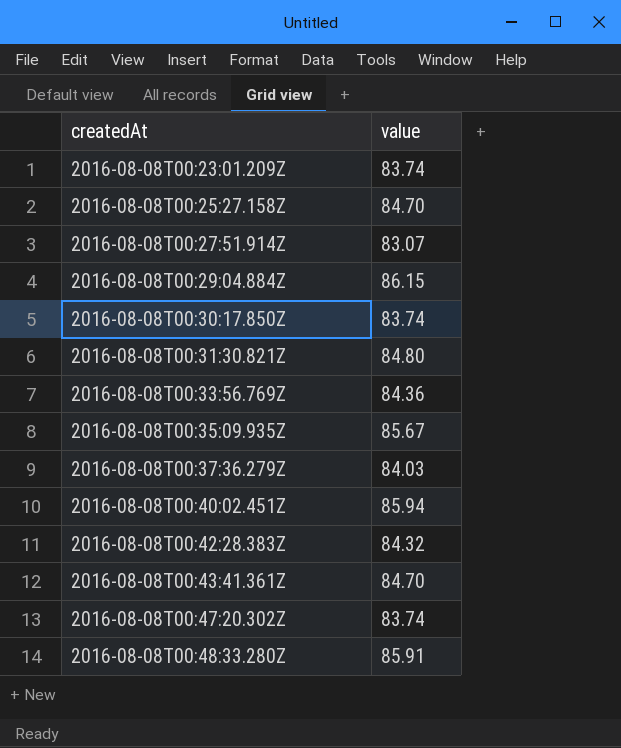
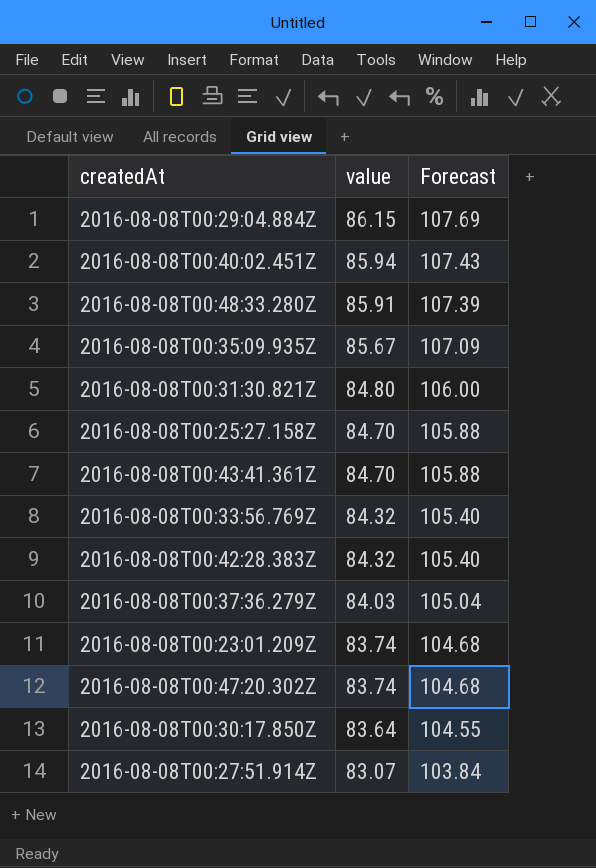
row order: createdAt ascending -> value descending
column Forecast | formula: none -> [value] * 1.25
2016-08-08T00:33:56.769Z | value: 84.36 -> 84.32
2016-08-08T00:30:17.850Z | value: 83.74 -> 83.64

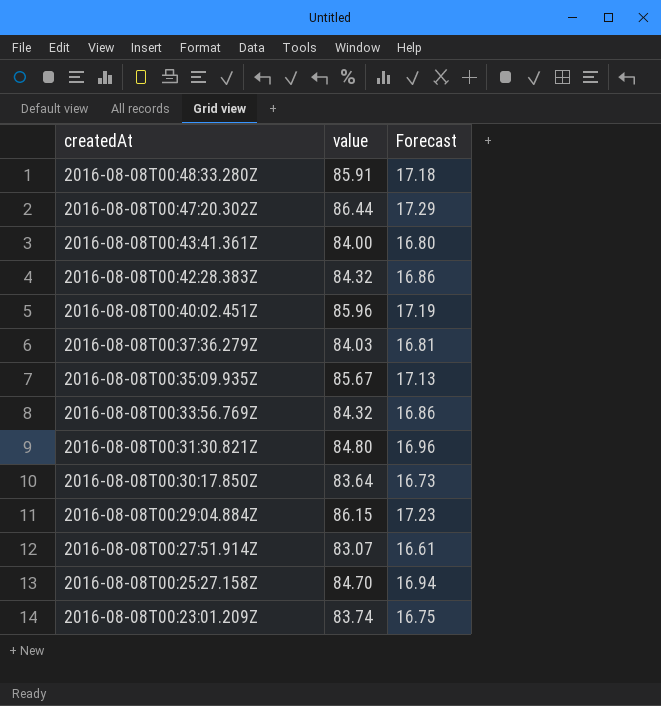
row order: value descending -> createdAt descending
column Forecast | formula: [value] * 1.25 -> [value] * 0.2
2016-08-08T00:47:20.302Z | value: 83.74 -> 86.44
2016-08-08T00:43:41.361Z | value: 84.70 -> 84.00
2016-08-08T00:40:02.451Z | value: 85.94 -> 85.96

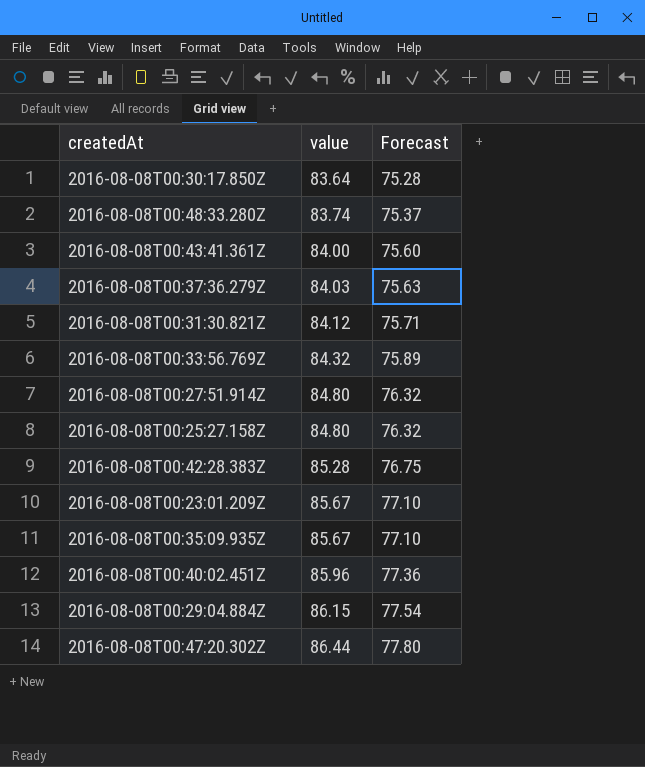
row order: createdAt descending -> value ascending
column Forecast | formula: [value] * 0.2 -> [value] * 0.9
2016-08-08T00:48:33.280Z | value: 85.91 -> 83.74
2016-08-08T00:31:30.821Z | value: 84.80 -> 84.12
2016-08-08T00:27:51.914Z | value: 83.07 -> 84.80
2016-08-08T00:25:27.158Z | value: 84.70 -> 84.80
2016-08-08T00:42:28.383Z | value: 84.32 -> 85.28
2016-08-08T00:23:01.209Z | value: 83.74 -> 85.67

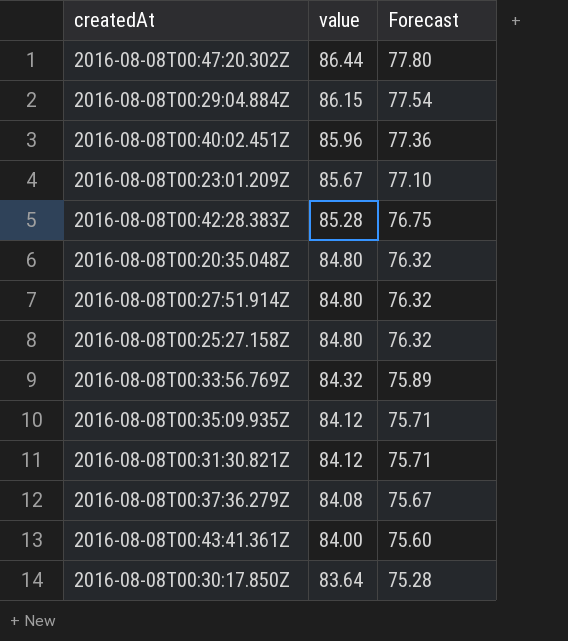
row order: value ascending -> value descending
row 2016-08-08T00:48:33.280Z: 83.74 | 75.37 -> none
row 2016-08-08T00:20:35.048Z: none -> 84.80 | 76.32
2016-08-08T00:35:09.935Z | value: 85.67 -> 84.12
2016-08-08T00:35:09.935Z | Forecast: 77.10 -> 75.71
2016-08-08T00:37:36.279Z | value: 84.03 -> 84.08
2016-08-08T00:37:36.279Z | Forecast: 75.63 -> 75.67

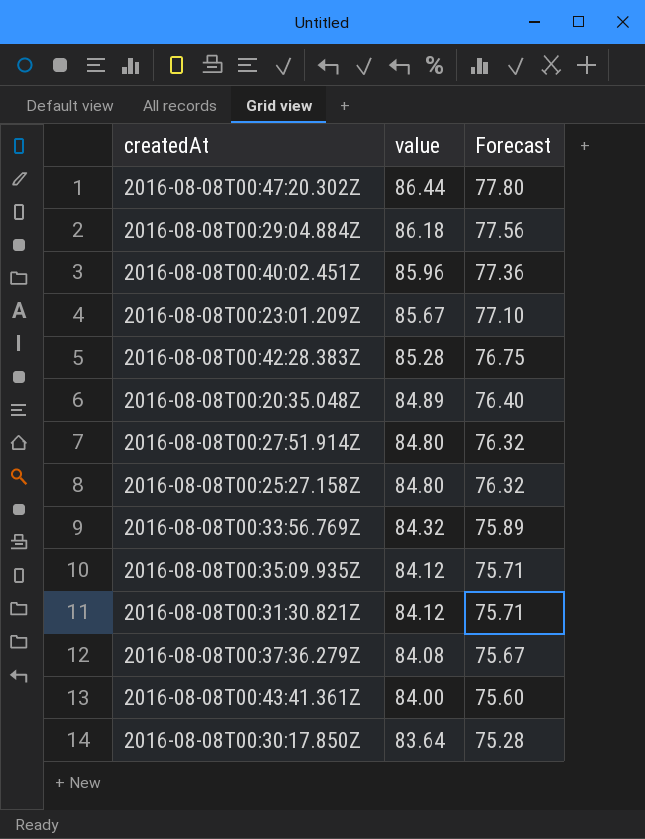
2016-08-08T00:29:04.884Z | value: 86.15 -> 86.18
2016-08-08T00:29:04.884Z | Forecast: 77.54 -> 77.56
2016-08-08T00:20:35.048Z | value: 84.80 -> 84.89
2016-08-08T00:20:35.048Z | Forecast: 76.32 -> 76.40

